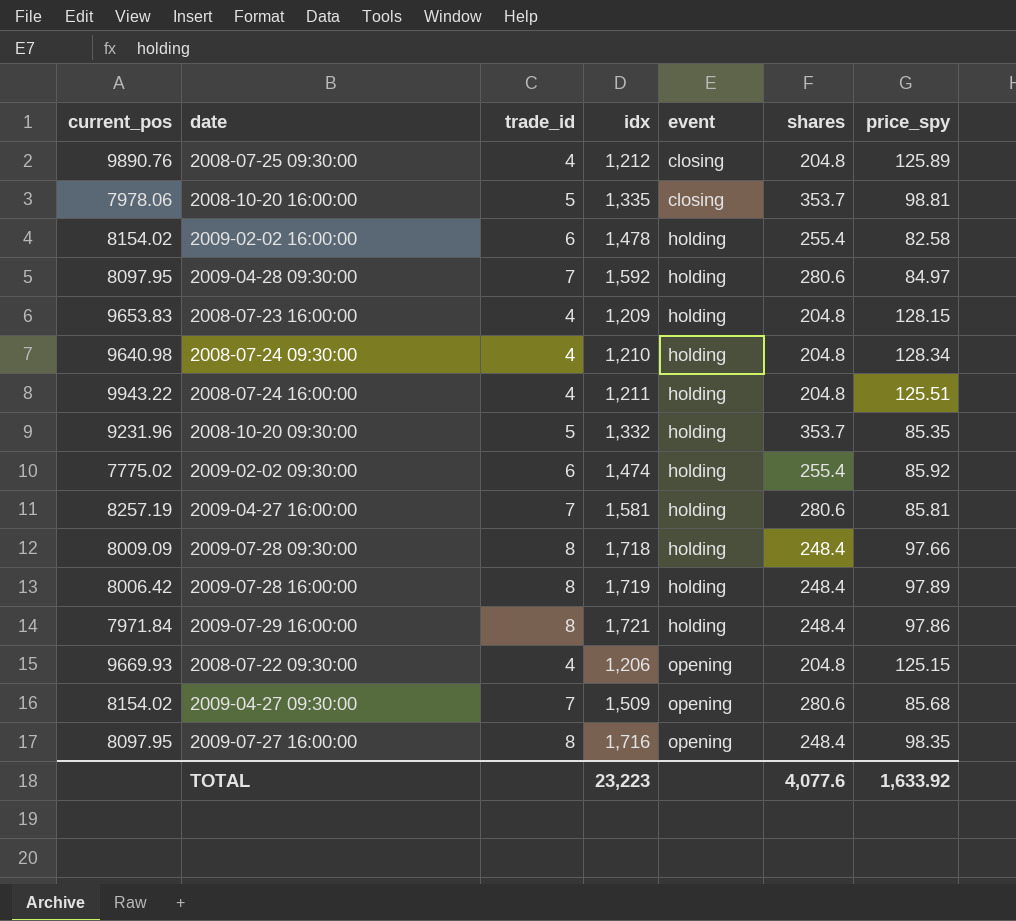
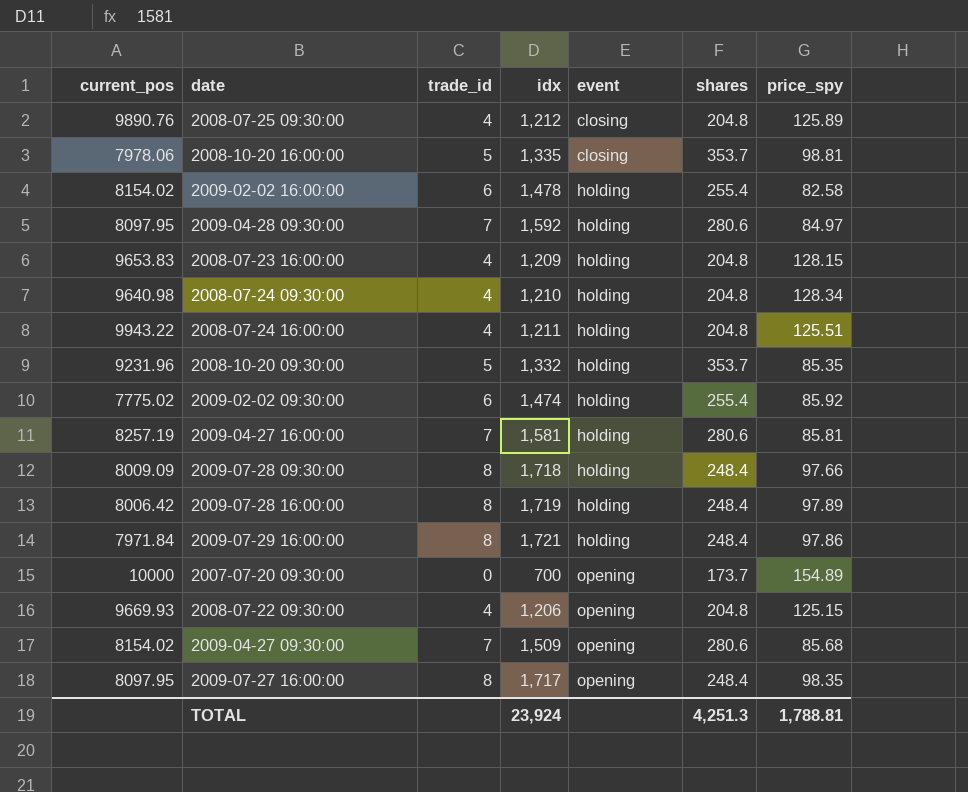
row 2007-07-20 09:30:00: none -> 10000 | 0 | 700 | opening | 173.7 | 154.89
2009-07-27 16:00:00 | idx: 1,716 -> 1,717
TOTAL | idx: 23,223 -> 23,924
TOTAL | shares: 4,077.6 -> 4,251.3
TOTAL | price_spy: 1,633.92 -> 1,788.81

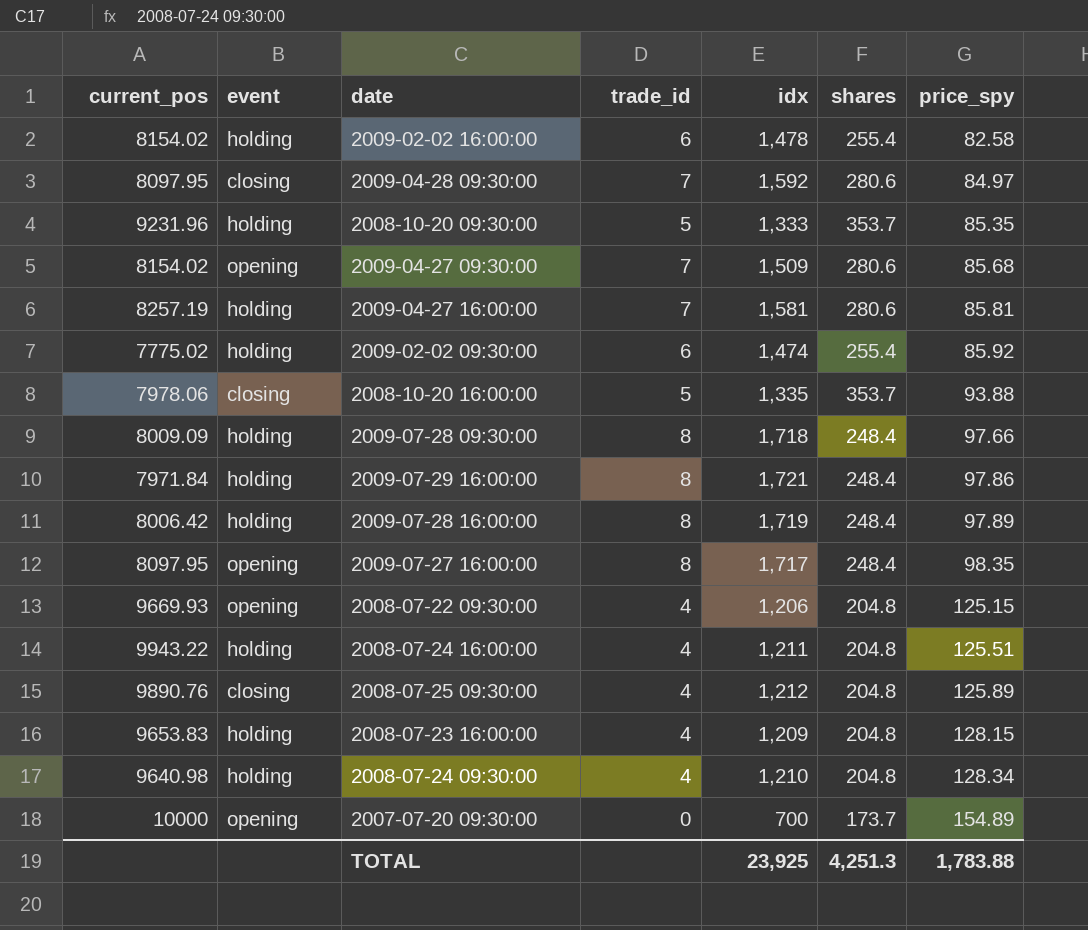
row order: event ascending -> price_spy ascending
column event | position: 5 -> 2
2009-04-28 09:30:00 | event: holding -> closing
2008-10-20 09:30:00 | idx: 1,332 -> 1,333
2008-10-20 16:00:00 | price_spy: 98.81 -> 93.88
TOTAL | idx: 23,924 -> 23,925
TOTAL | price_spy: 1,788.81 -> 1,783.88

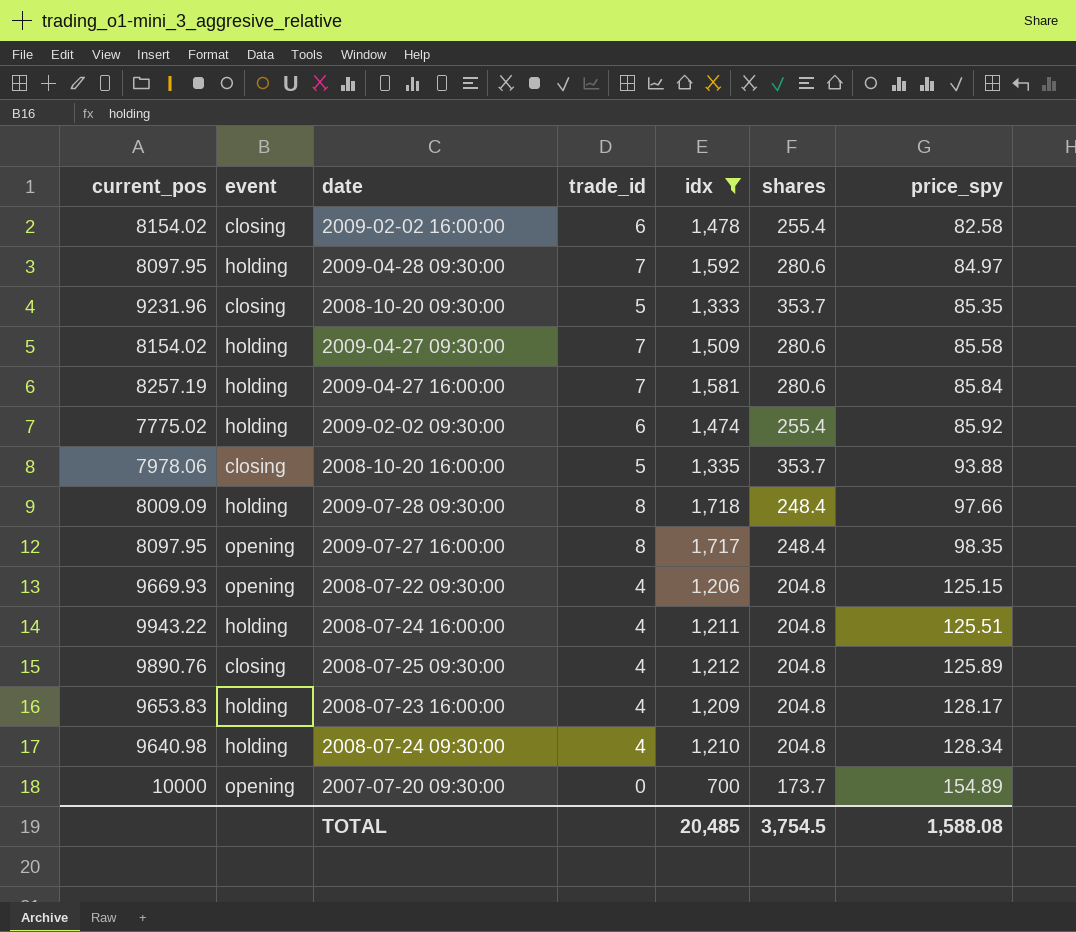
filter: none -> idx <= 1,718
2009-02-02 16:00:00 | event: holding -> closing
2009-04-28 09:30:00 | event: closing -> holding
2008-10-20 09:30:00 | event: holding -> closing
2009-04-27 09:30:00 | event: opening -> holding
2009-04-27 09:30:00 | price_spy: 85.68 -> 85.58
2009-04-27 16:00:00 | price_spy: 85.81 -> 85.84
2008-07-23 16:00:00 | price_spy: 128.15 -> 128.17
TOTAL | idx: 23,925 -> 20,485
TOTAL | shares: 4,251.3 -> 3,754.5
TOTAL | price_spy: 1,783.88 -> 1,588.08

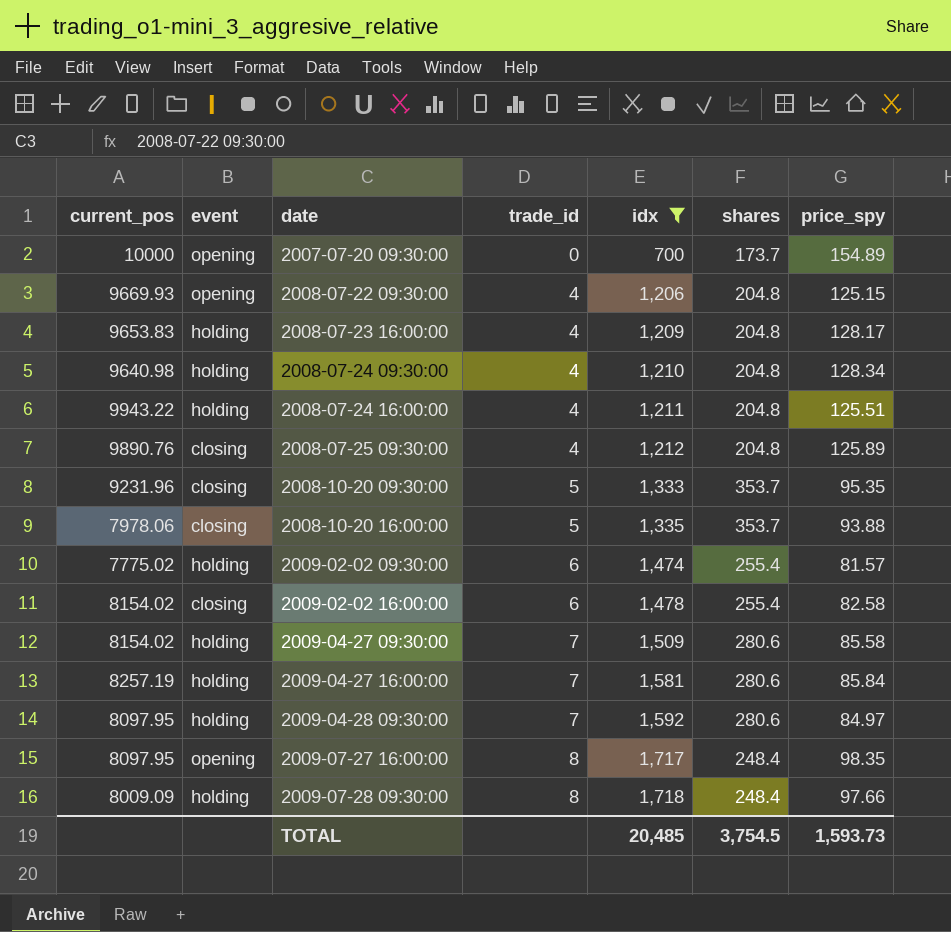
row order: price_spy ascending -> date ascending
2008-10-20 09:30:00 | price_spy: 85.35 -> 95.35
2009-02-02 09:30:00 | price_spy: 85.92 -> 81.57
TOTAL | price_spy: 1,588.08 -> 1,593.73

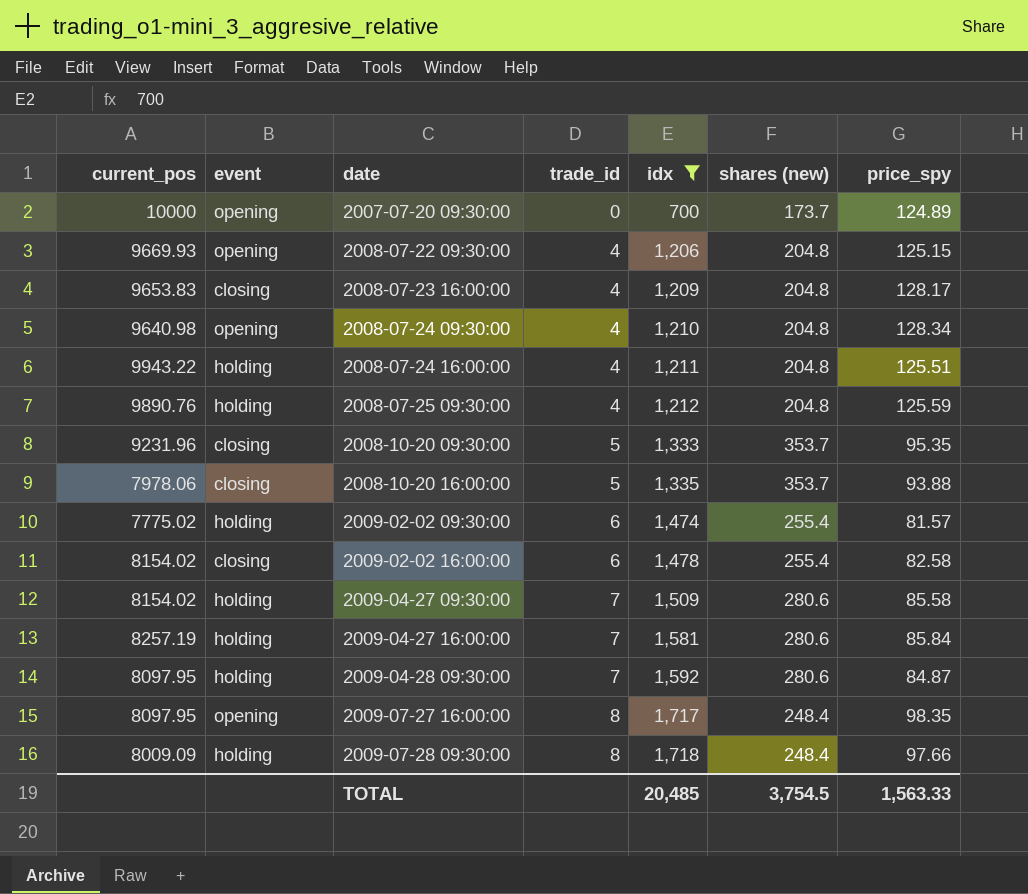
column name: shares -> shares (new)
2007-07-20 09:30:00 | price_spy: 154.89 -> 124.89
2008-07-23 16:00:00 | event: holding -> closing
2008-07-24 09:30:00 | event: holding -> opening
2008-07-25 09:30:00 | event: closing -> holding
2008-07-25 09:30:00 | price_spy: 125.89 -> 125.59
2009-04-28 09:30:00 | price_spy: 84.97 -> 84.87
TOTAL | price_spy: 1,593.73 -> 1,563.33

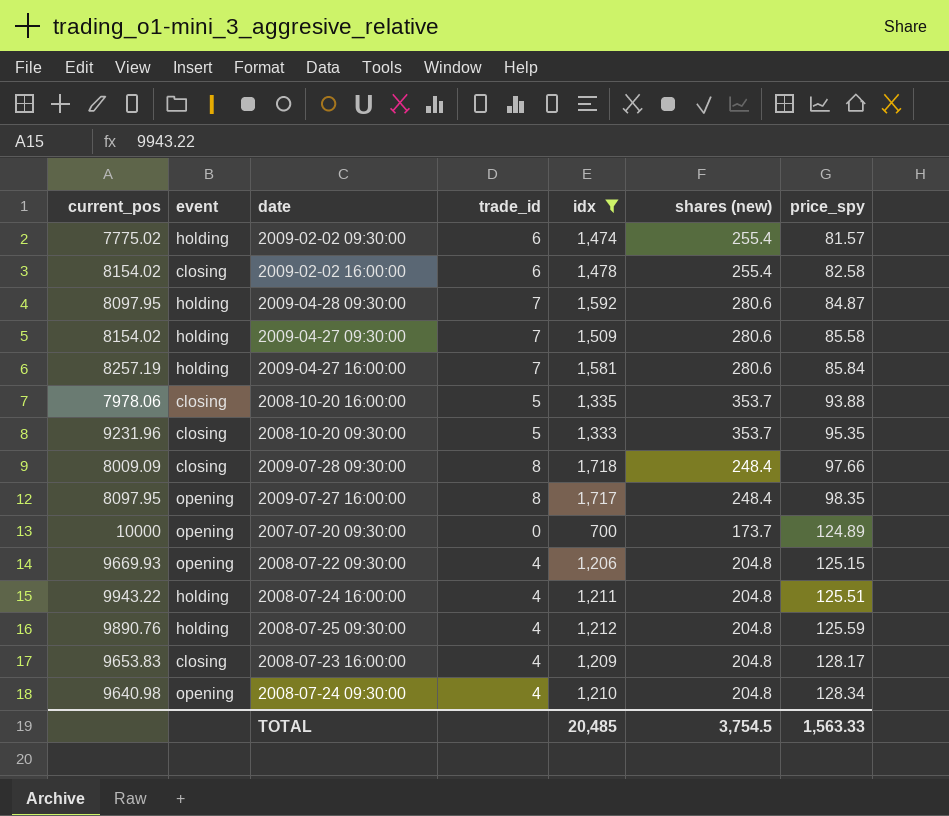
row order: date ascending -> price_spy ascending
2009-07-28 09:30:00 | event: holding -> closing

